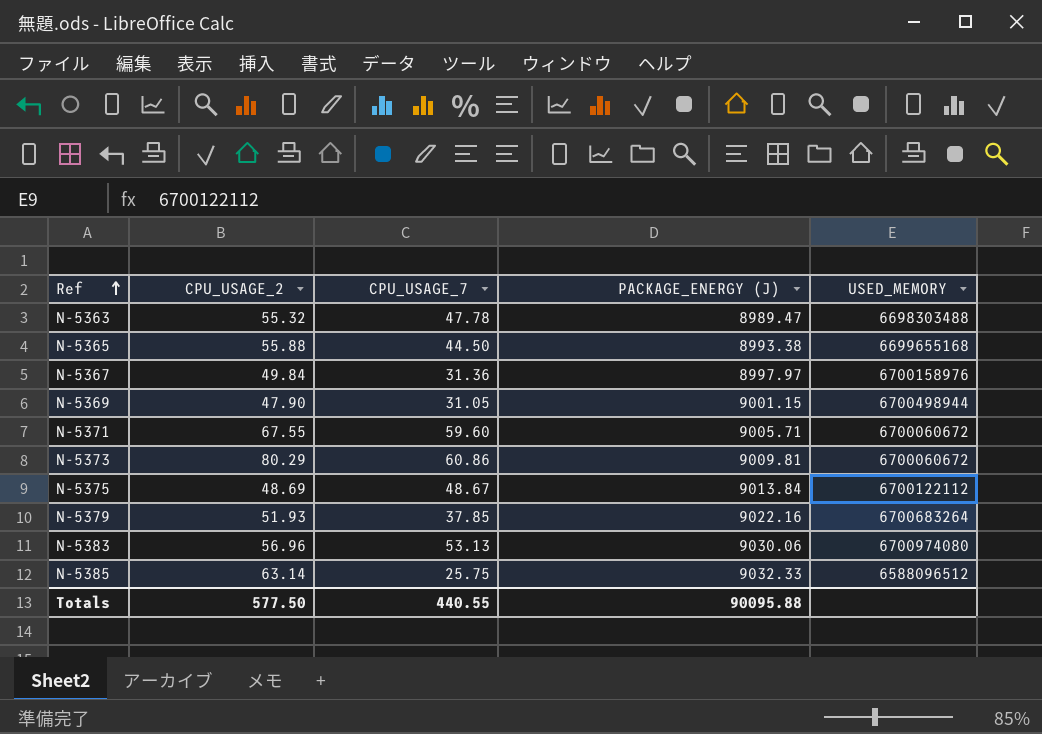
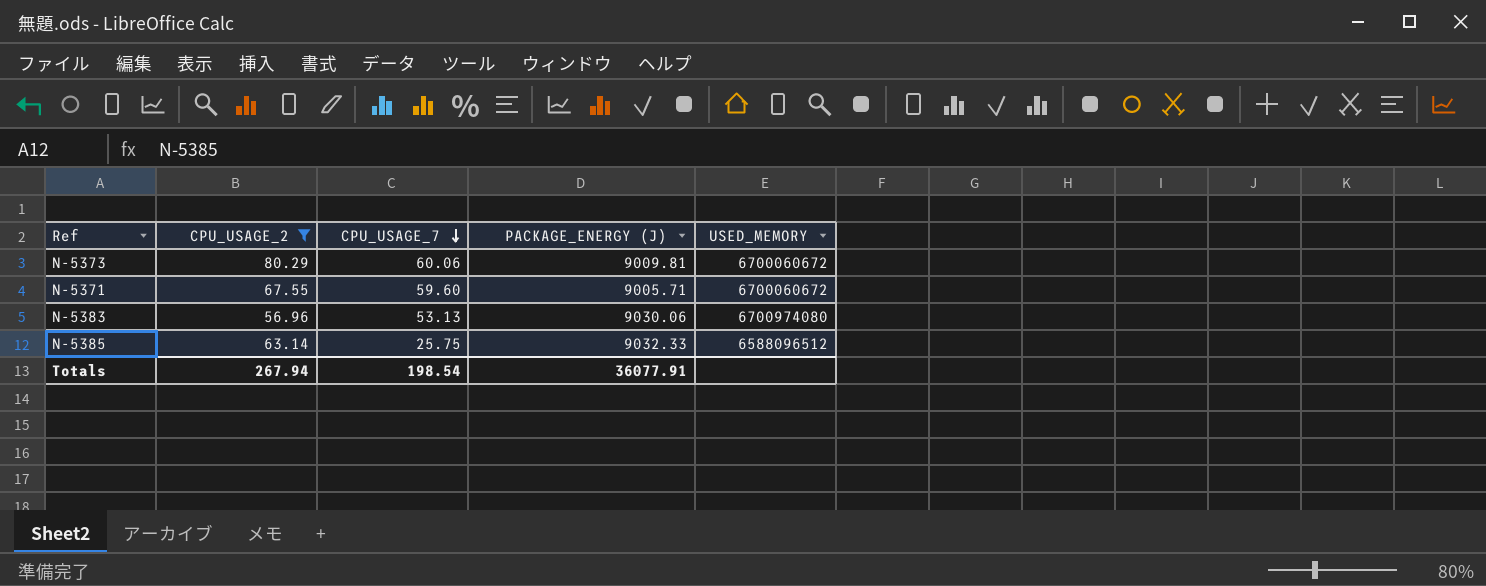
filter: none -> CPU_USAGE_2 >= 56.96
row order: Ref ascending -> CPU_USAGE_7 descending
N-5373 | CPU_USAGE_7: 60.86 -> 60.06
Totals | CPU_USAGE_2: 577.50 -> 267.94
Totals | CPU_USAGE_7: 440.55 -> 198.54
Totals | PACKAGE_ENERGY (J): 90095.88 -> 36077.91

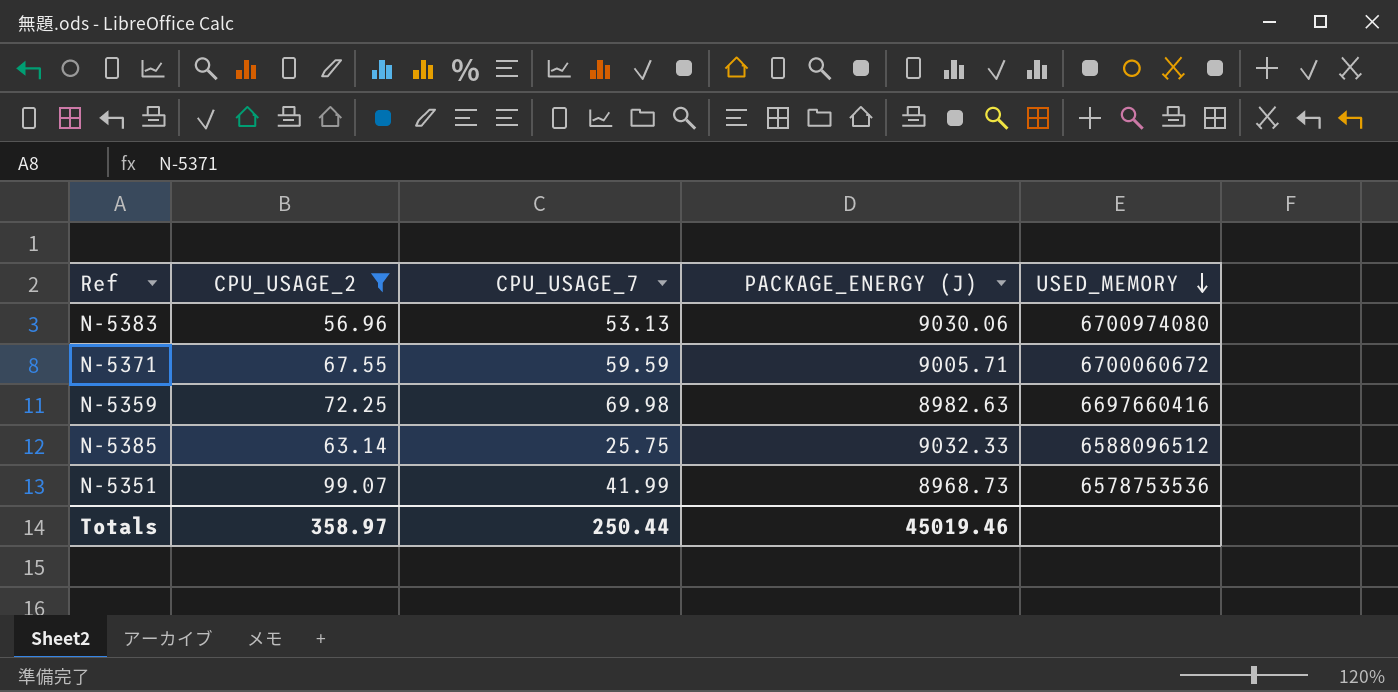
row order: CPU_USAGE_7 descending -> USED_MEMORY descending
row N-5373: 80.29 | 60.06 | 9009.81 | 6700060672 -> none
N-5371 | CPU_USAGE_7: 59.60 -> 59.59
row N-5359: none -> 72.25 | 69.98 | 8982.63 | 6697660416
row N-5351: none -> 99.07 | 41.99 | 8968.73 | 6578753536
Totals | CPU_USAGE_2: 267.94 -> 358.97
Totals | CPU_USAGE_7: 198.54 -> 250.44
Totals | PACKAGE_ENERGY (J): 36077.91 -> 45019.46

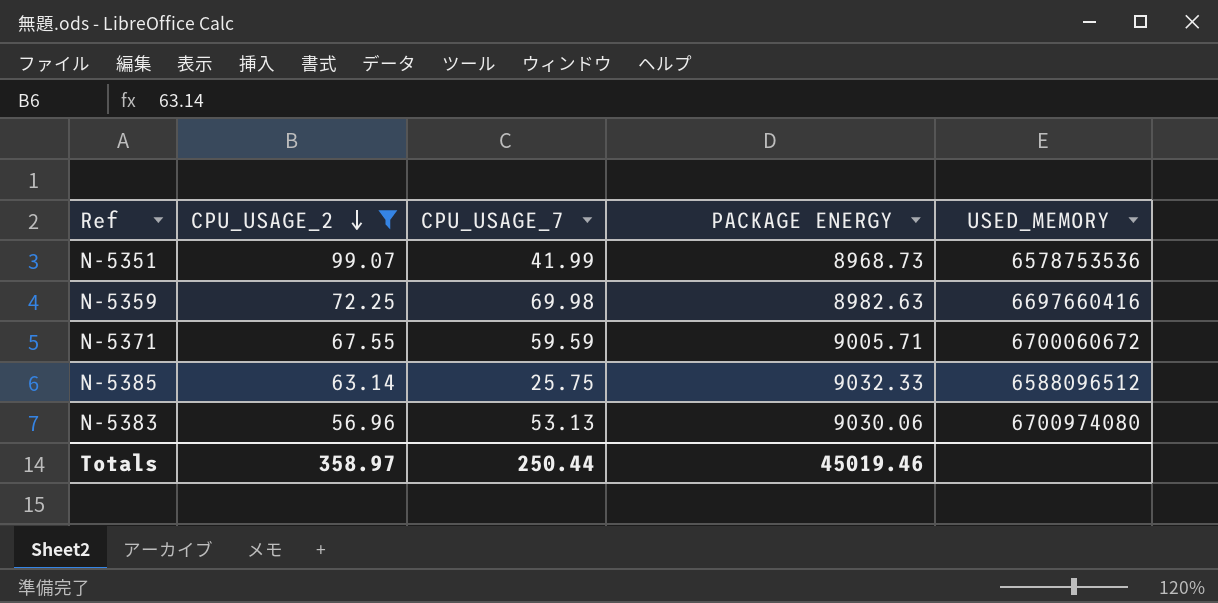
row order: USED_MEMORY descending -> CPU_USAGE_2 descending
column name: PACKAGE_ENERGY (J) -> PACKAGE ENERGY

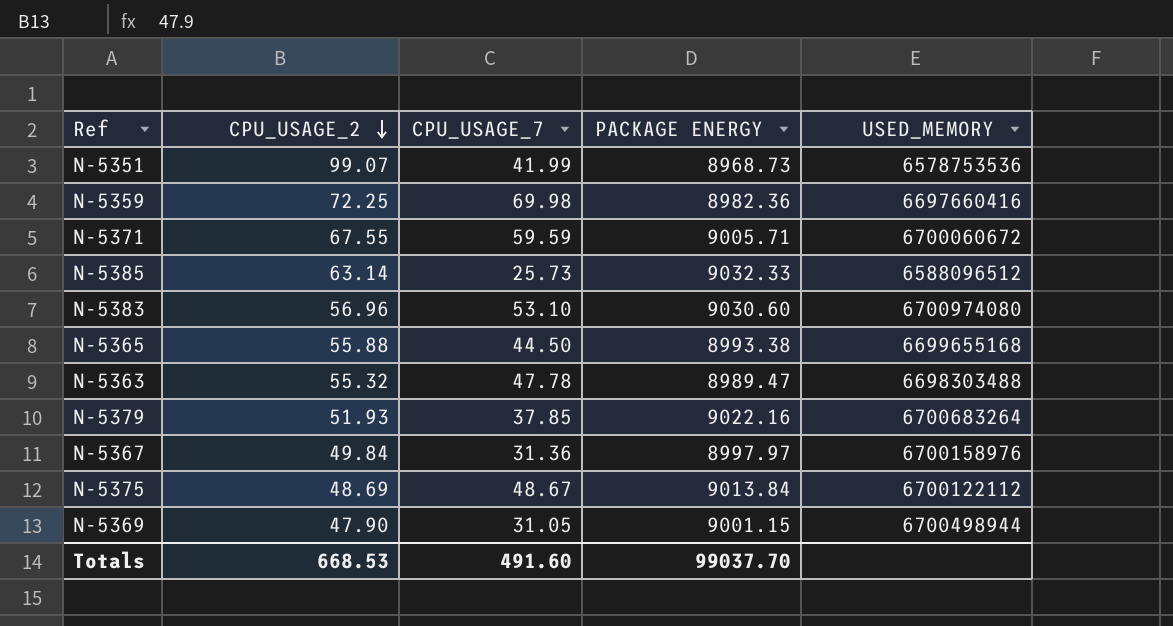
filter: CPU_USAGE_2 >= 56.96 -> none
N-5359 | PACKAGE ENERGY: 8982.63 -> 8982.36
N-5385 | CPU_USAGE_7: 25.75 -> 25.73
N-5383 | CPU_USAGE_7: 53.13 -> 53.10
N-5383 | PACKAGE ENERGY: 9030.06 -> 9030.60
Totals | CPU_USAGE_2: 358.97 -> 668.53
Totals | CPU_USAGE_7: 250.44 -> 491.60
Totals | PACKAGE ENERGY: 45019.46 -> 99037.70

